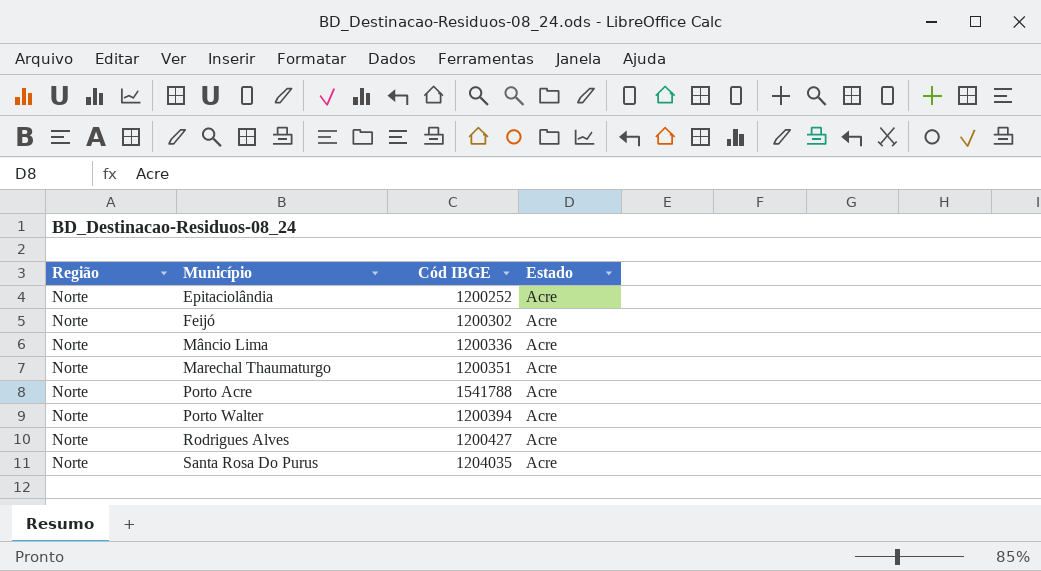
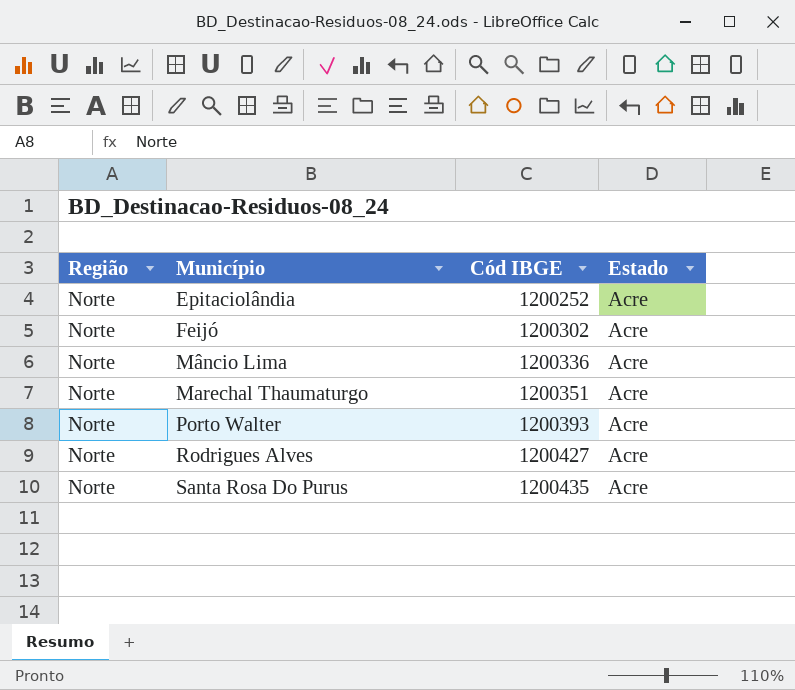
row Porto Acre: Norte | 1541788 | Acre -> none
Porto Walter | Cód IBGE: 1200394 -> 1200393
Santa Rosa Do Purus | Cód IBGE: 1204035 -> 1200435

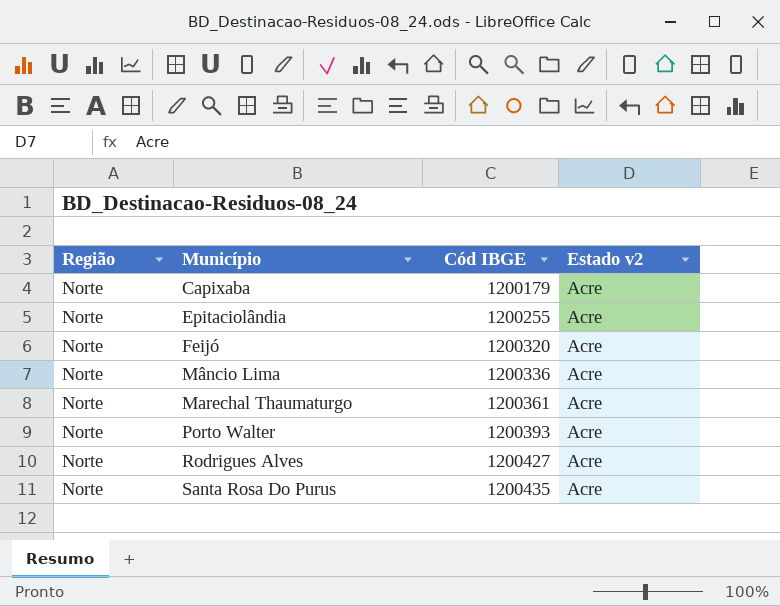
column name: Estado -> Estado v2
row Capixaba: none -> Norte | 1200179 | Acre
Epitaciolândia | Cód IBGE: 1200252 -> 1200255
Feijó | Cód IBGE: 1200302 -> 1200320
Marechal Thaumaturgo | Cód IBGE: 1200351 -> 1200361

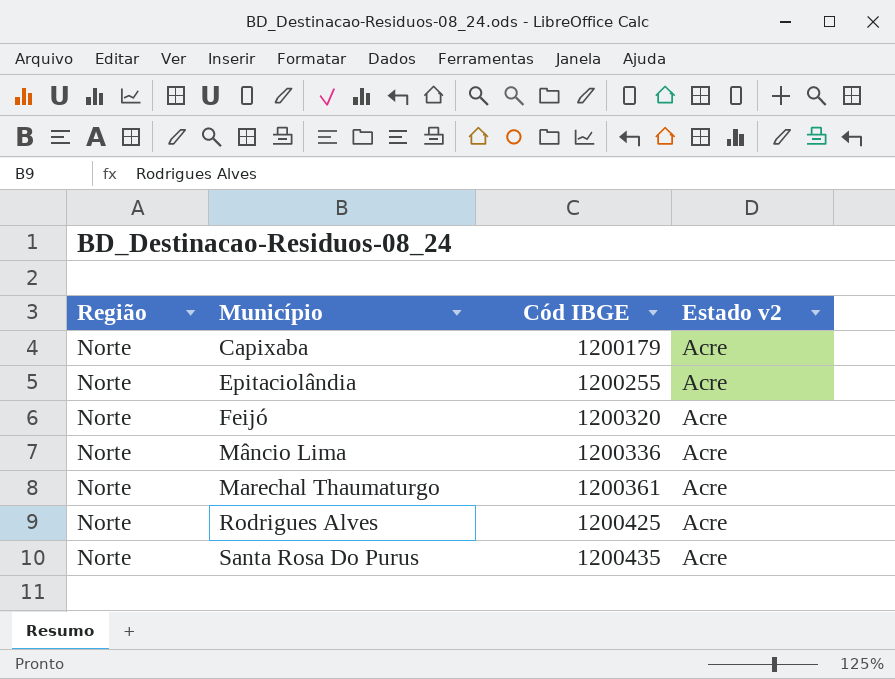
row Porto Walter: Norte | 1200393 | Acre -> none
Rodrigues Alves | Cód IBGE: 1200427 -> 1200425

